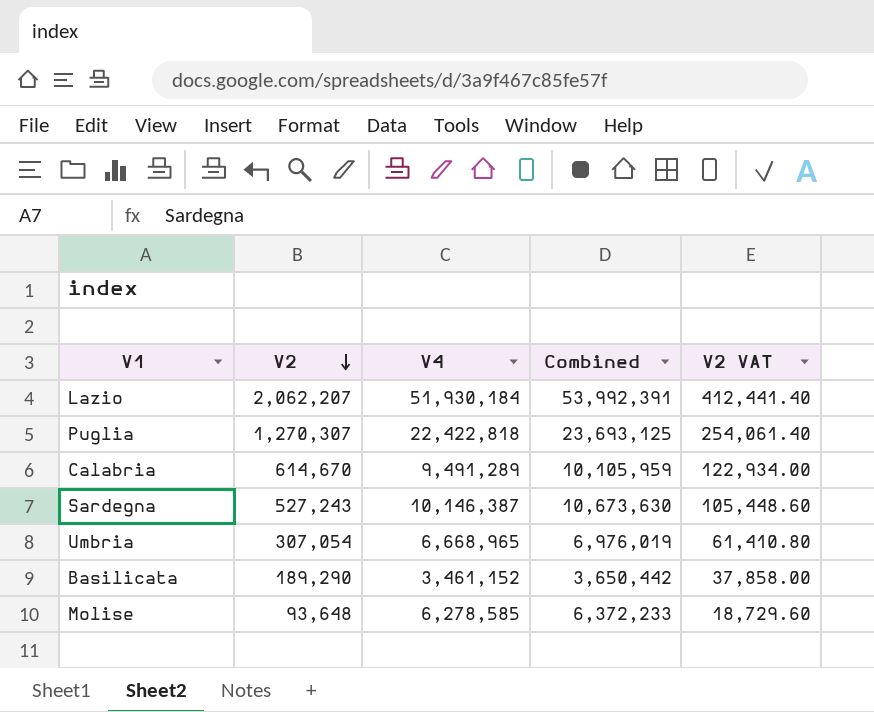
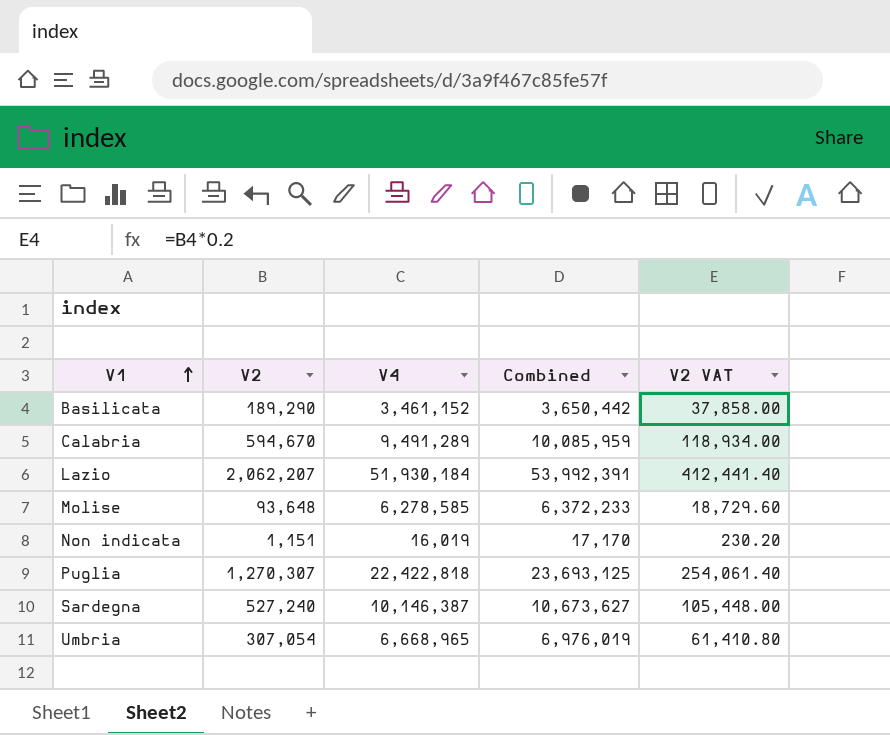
row order: V2 descending -> V1 ascending
Calabria | V2: 614,670 -> 594,670
Calabria | Combined: 10,105,959 -> 10,085,959
Calabria | V2 VAT: 122,934.00 -> 118,934.00
row Non indicata: none -> 1,151 | 16,019 | 17,170 | 230.20
Sardegna | V2: 527,243 -> 527,240
Sardegna | Combined: 10,673,630 -> 10,673,627
Sardegna | V2 VAT: 105,448.60 -> 105,448.00

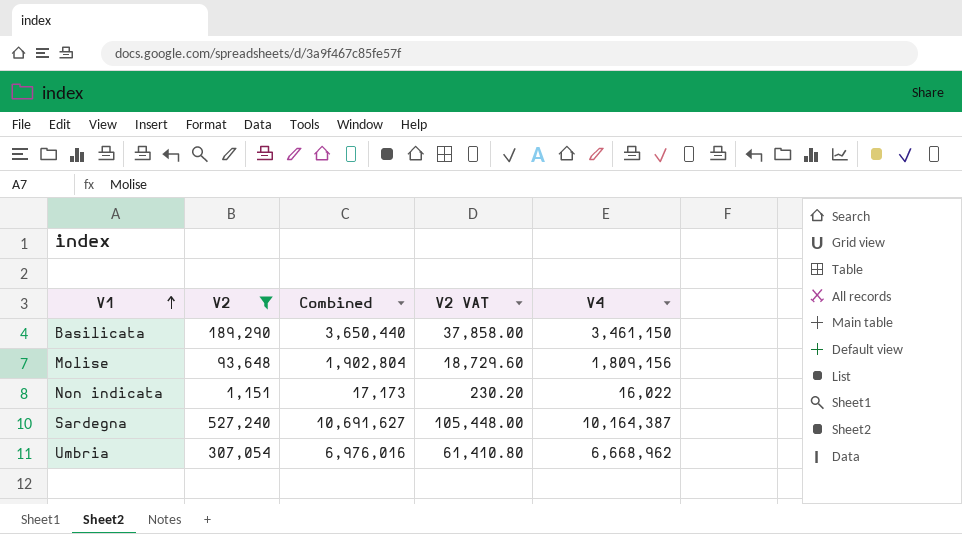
filter: none -> V2 <= 527,240
column V4 | position: 3 -> 5
Basilicata | Combined: 3,650,442 -> 3,650,440
Basilicata | V4: 3,461,152 -> 3,461,150
Molise | Combined: 6,372,233 -> 1,902,804
Molise | V4: 6,278,585 -> 1,809,156
Non indicata | Combined: 17,170 -> 17,173
Non indicata | V4: 16,019 -> 16,022
Sardegna | Combined: 10,673,627 -> 10,691,627
Sardegna | V4: 10,146,387 -> 10,164,387
Umbria | Combined: 6,976,019 -> 6,976,016
Umbria | V4: 6,668,965 -> 6,668,962

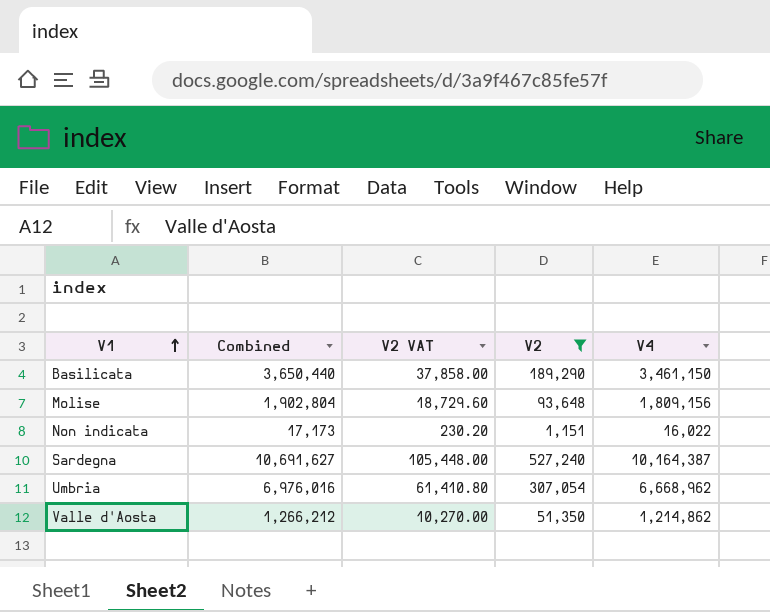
column V2 | position: 2 -> 4
row Valle d'Aosta: none -> 1,266,212 | 10,270.00 | 51,350 | 1,214,862

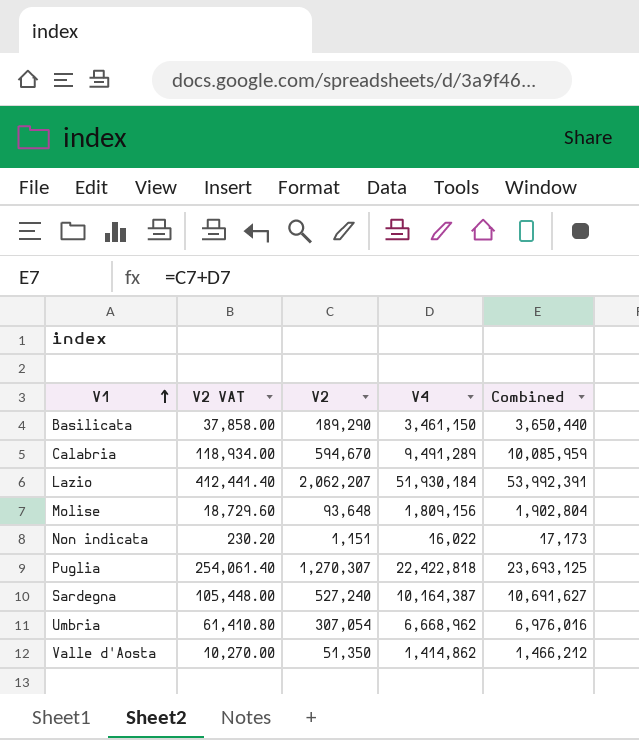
filter: V2 <= 527,240 -> none
column Combined | position: 2 -> 5
Valle d'Aosta | V4: 1,214,862 -> 1,414,862
Valle d'Aosta | Combined: 1,266,212 -> 1,466,212

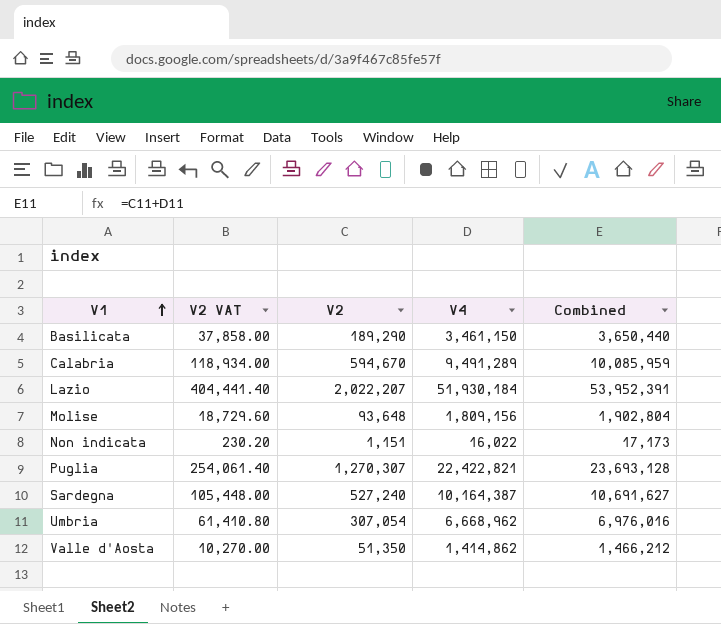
Lazio | V2 VAT: 412,441.40 -> 404,441.40
Lazio | V2: 2,062,207 -> 2,022,207
Lazio | Combined: 53,992,391 -> 53,952,391
Puglia | V4: 22,422,818 -> 22,422,821
Puglia | Combined: 23,693,125 -> 23,693,128

